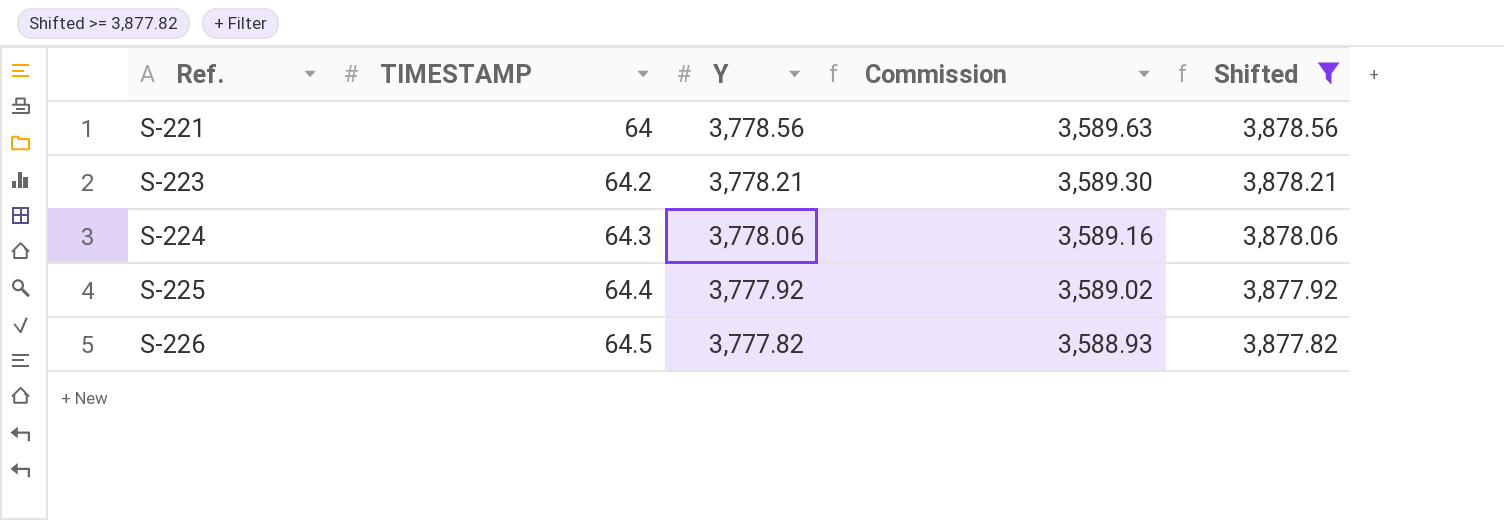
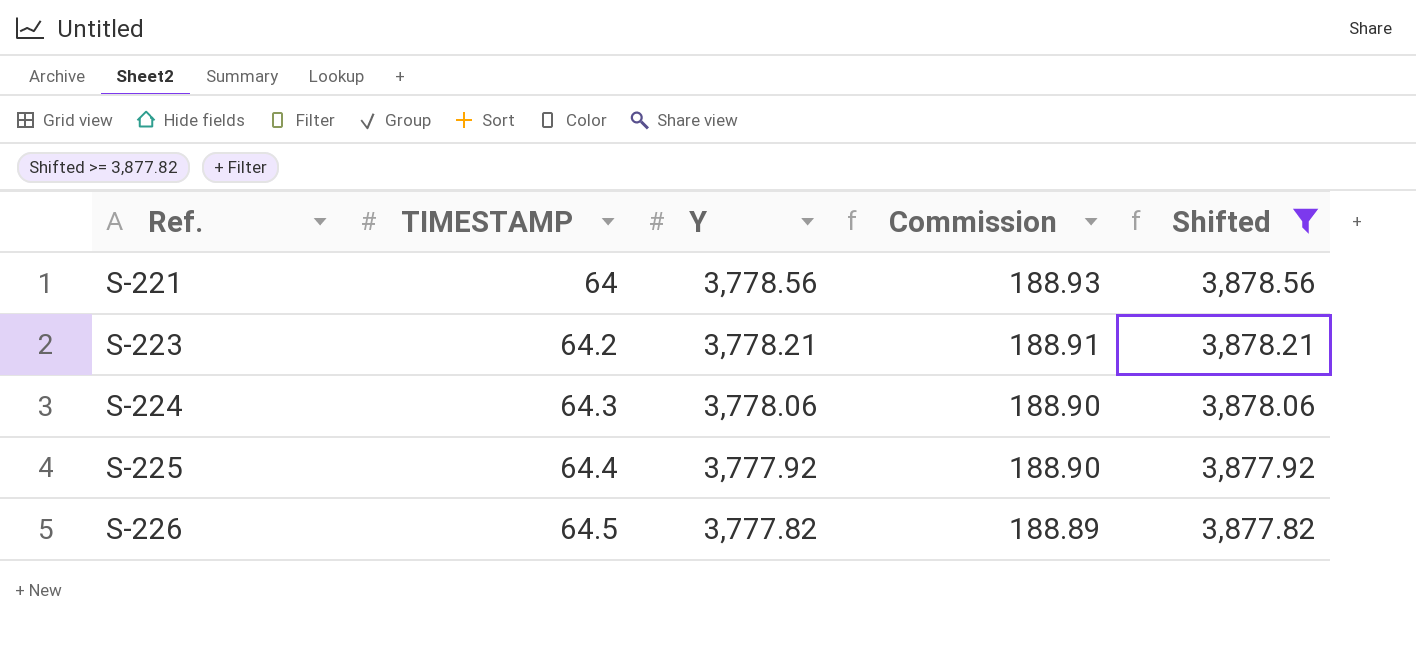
column Commission | formula: [Y] * 0.95 -> [Y] * 0.05

